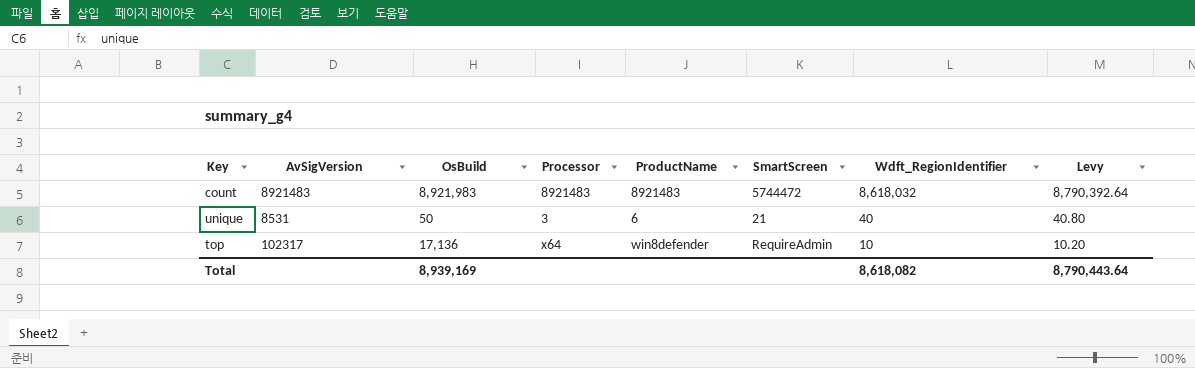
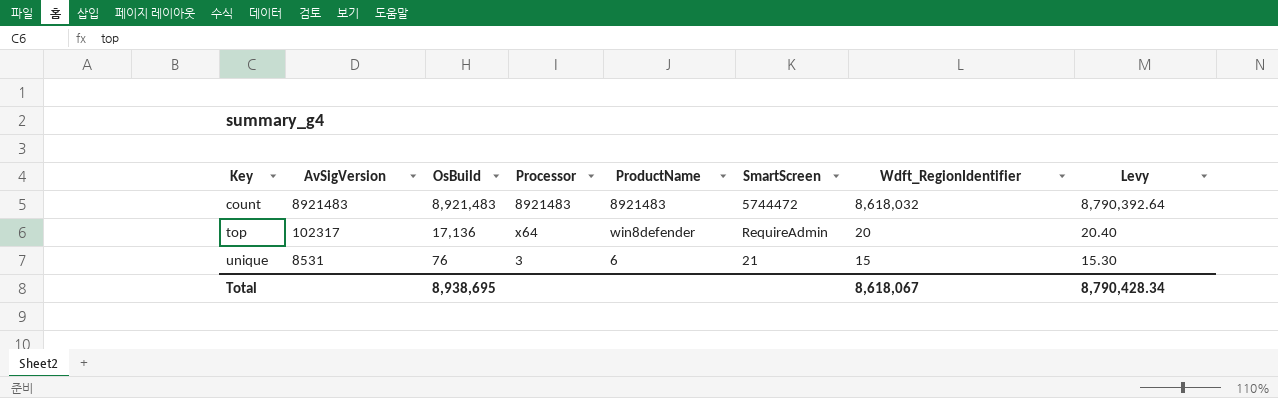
row order: Wdft_RegionIdentifier descending -> Key ascending
count | OsBuild: 8,921,983 -> 8,921,483
top | Wdft_RegionIdentifier: 10 -> 20
top | Levy: 10.20 -> 20.40
unique | OsBuild: 50 -> 76
unique | Wdft_RegionIdentifier: 40 -> 15
unique | Levy: 40.80 -> 15.30
Total | OsBuild: 8,939,169 -> 8,938,695
Total | Wdft_RegionIdentifier: 8,618,082 -> 8,618,067
Total | Levy: 8,790,443.64 -> 8,790,428.34

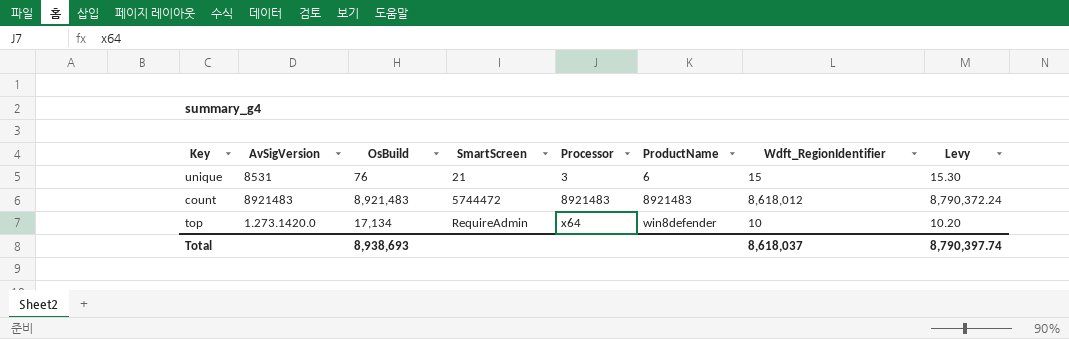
row order: Key ascending -> SmartScreen ascending
column SmartScreen | position: 6 -> 4
count | Wdft_RegionIdentifier: 8,618,032 -> 8,618,012
count | Levy: 8,790,392.64 -> 8,790,372.24
top | AvSigVersion: 102317 -> 1.273.1420.0
top | OsBuild: 17,136 -> 17,134
top | Wdft_RegionIdentifier: 20 -> 10
top | Levy: 20.40 -> 10.20
Total | OsBuild: 8,938,695 -> 8,938,693
Total | Wdft_RegionIdentifier: 8,618,067 -> 8,618,037
Total | Levy: 8,790,428.34 -> 8,790,397.74

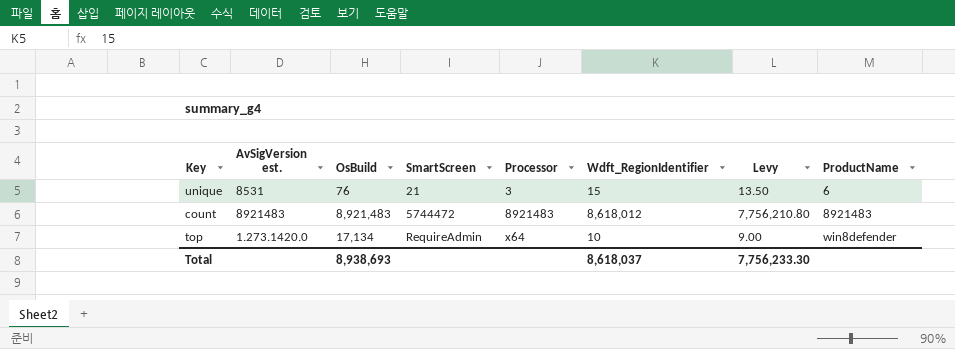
column name: AvSigVersion -> AvSigVersion est.
column Levy | formula: [Wdft_RegionIdentifier] * 1.02 -> [Wdft_RegionIdentifier] * 0.9
column ProductName | position: 6 -> 8
Total | Levy: 8,790,397.74 -> 7,756,233.30

